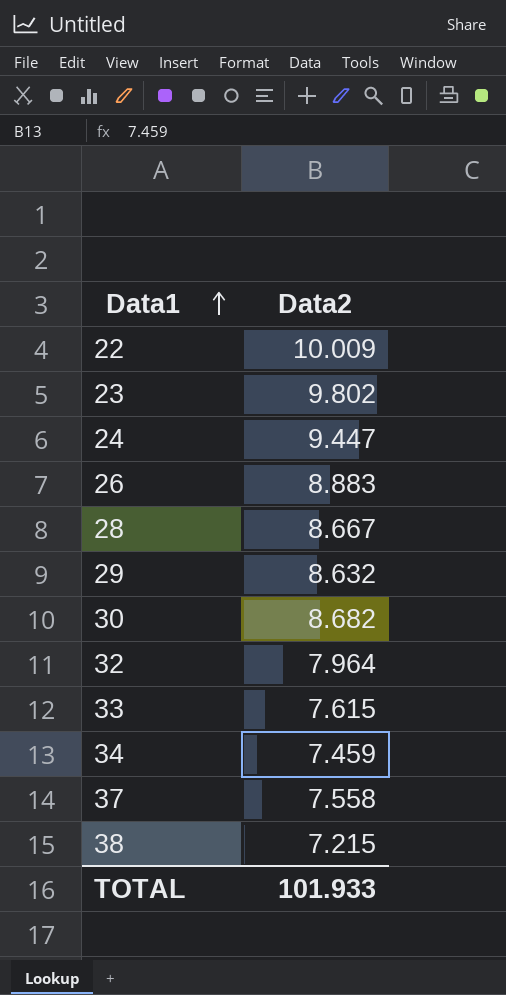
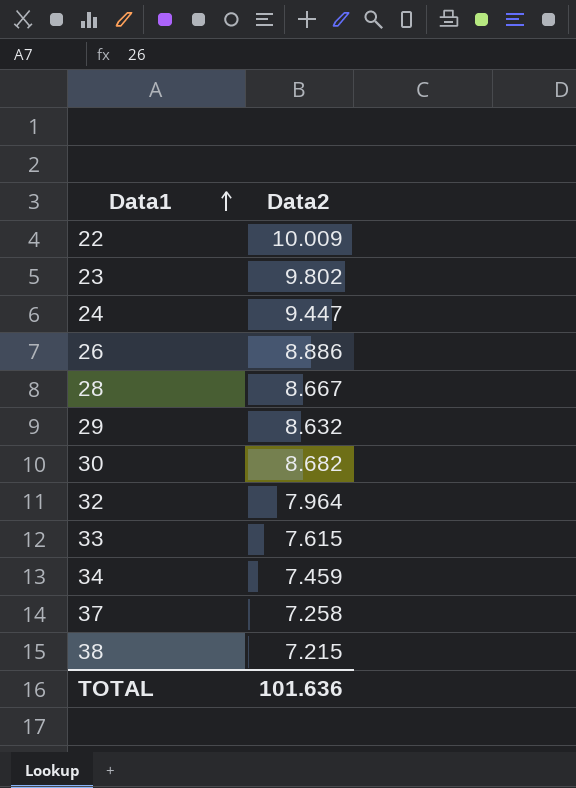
26 | Data2: 8.883 -> 8.886
37 | Data2: 7.558 -> 7.258
TOTAL | Data2: 101.933 -> 101.636

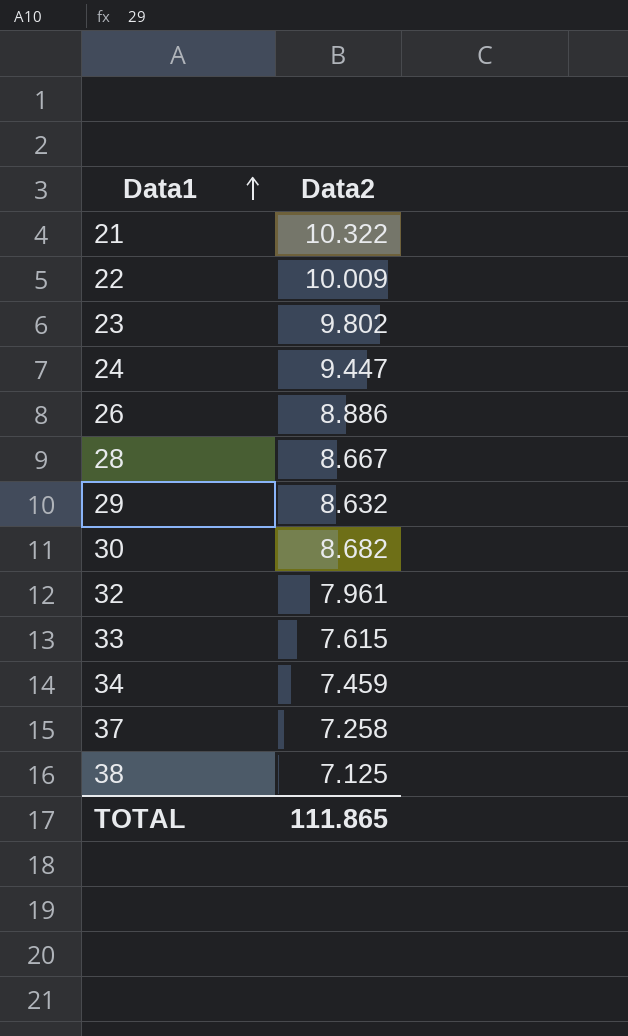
row 21: none -> 10.322
32 | Data2: 7.964 -> 7.961
38 | Data2: 7.215 -> 7.125
TOTAL | Data2: 101.636 -> 111.865

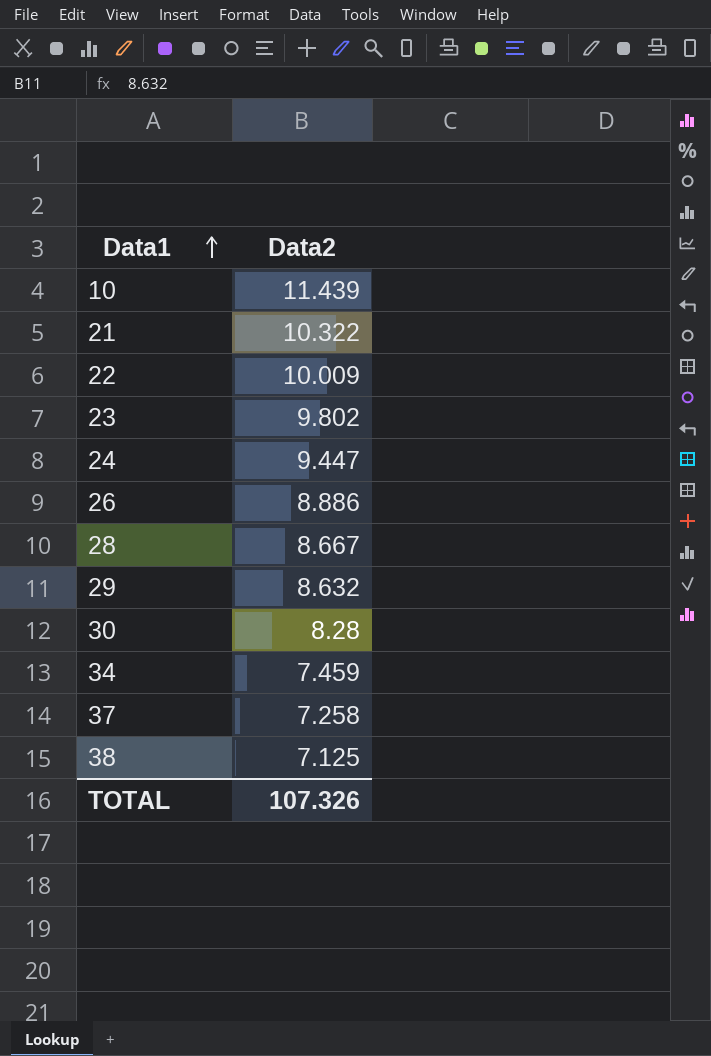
row 32: 7.961 -> none
row 33: 7.615 -> none
row 10: none -> 11.439
30 | Data2: 8.682 -> 8.28
TOTAL | Data2: 111.865 -> 107.326

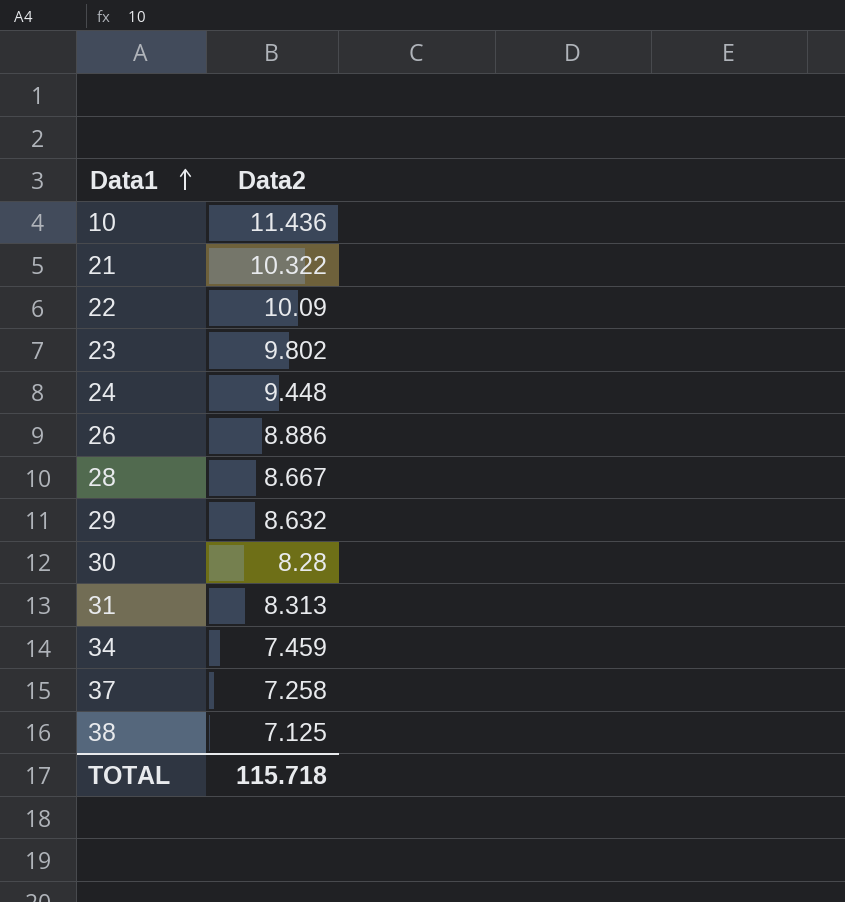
10 | Data2: 11.439 -> 11.436
22 | Data2: 10.009 -> 10.09
24 | Data2: 9.447 -> 9.448
row 31: none -> 8.313
TOTAL | Data2: 107.326 -> 115.718

